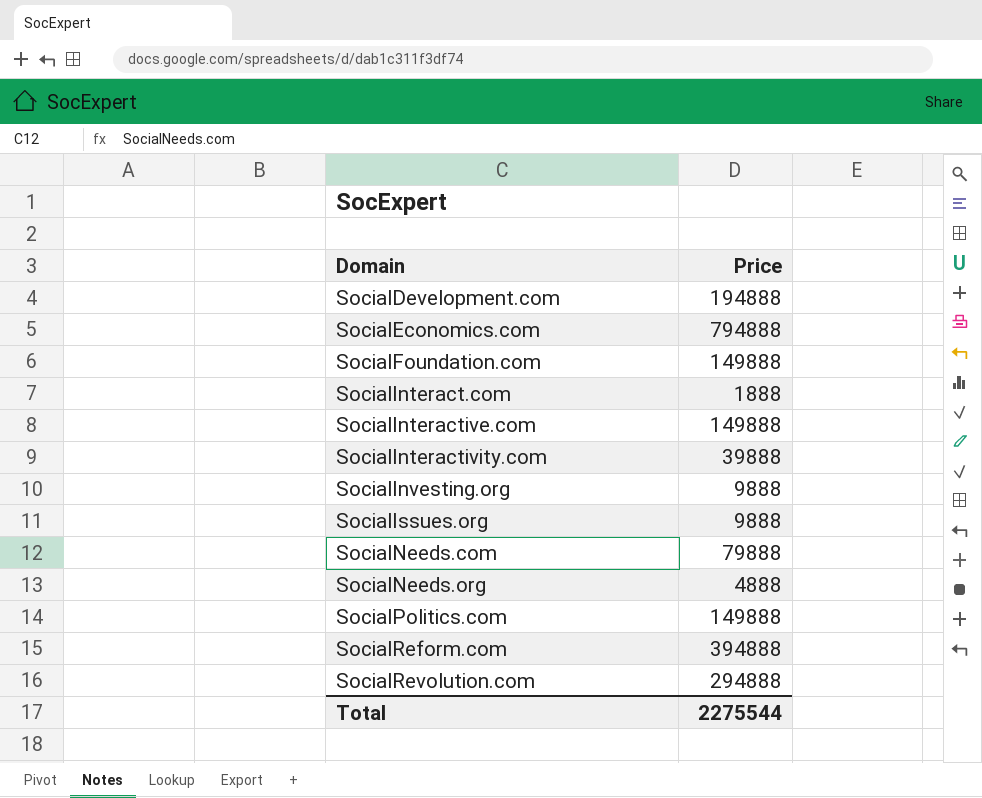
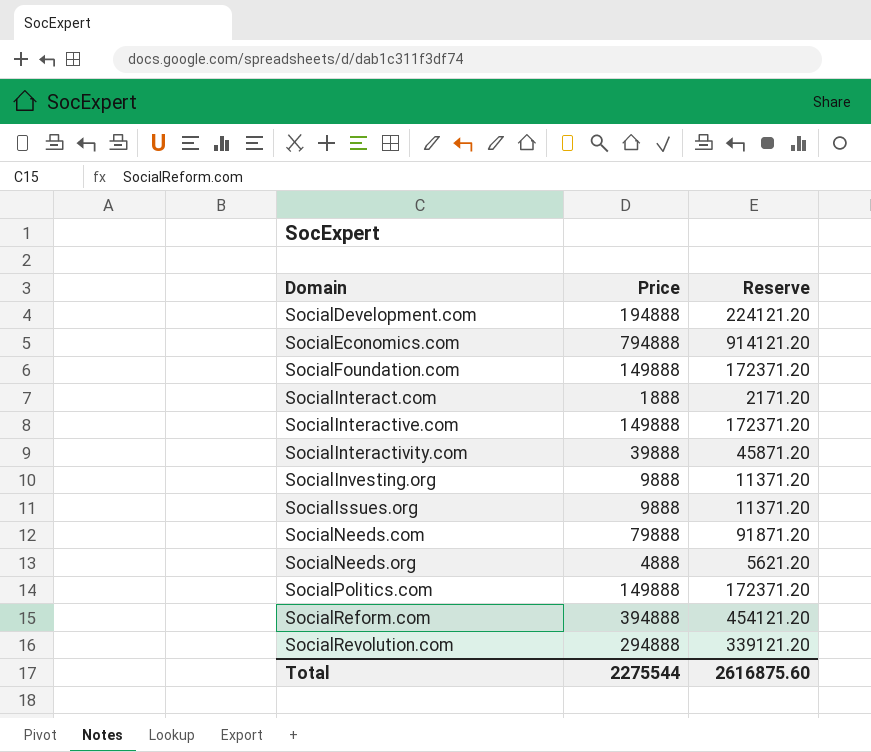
column Reserve | formula: none -> [Price] * 1.15

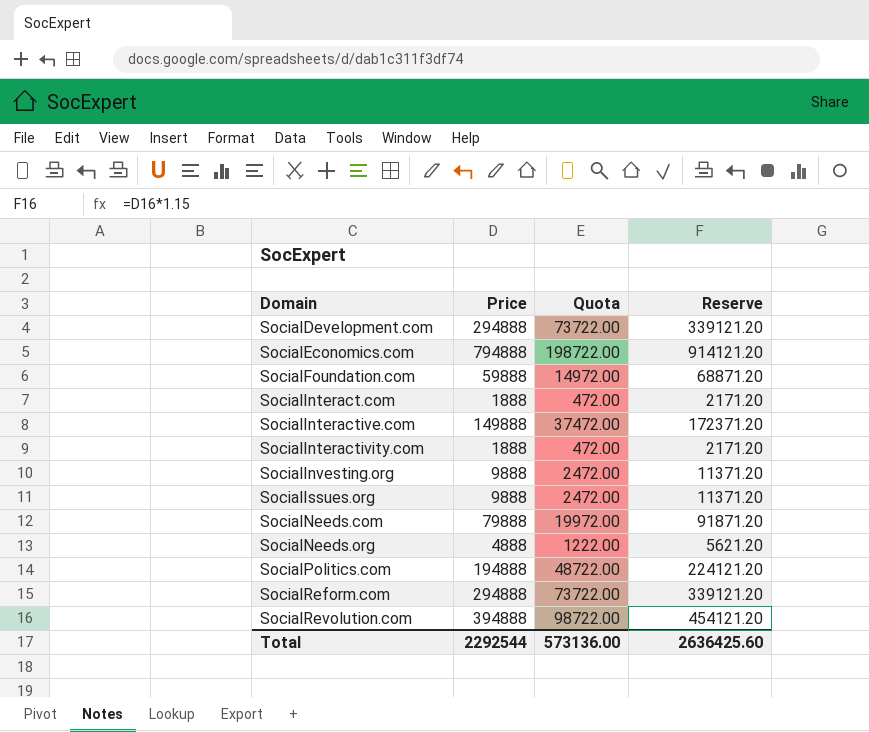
column Quota | formula: none -> [Price] * 0.25
SocialDevelopment.com | Price: 194888 -> 294888
SocialDevelopment.com | Reserve: 224121.20 -> 339121.20
SocialFoundation.com | Price: 149888 -> 59888
SocialFoundation.com | Reserve: 172371.20 -> 68871.20
SocialInteractivity.com | Price: 39888 -> 1888
SocialInteractivity.com | Reserve: 45871.20 -> 2171.20
SocialPolitics.com | Price: 149888 -> 194888
SocialPolitics.com | Reserve: 172371.20 -> 224121.20
SocialReform.com | Price: 394888 -> 294888
SocialReform.com | Reserve: 454121.20 -> 339121.20
SocialRevolution.com | Price: 294888 -> 394888
SocialRevolution.com | Reserve: 339121.20 -> 454121.20
Total | Price: 2275544 -> 2292544
Total | Reserve: 2616875.60 -> 2636425.60

